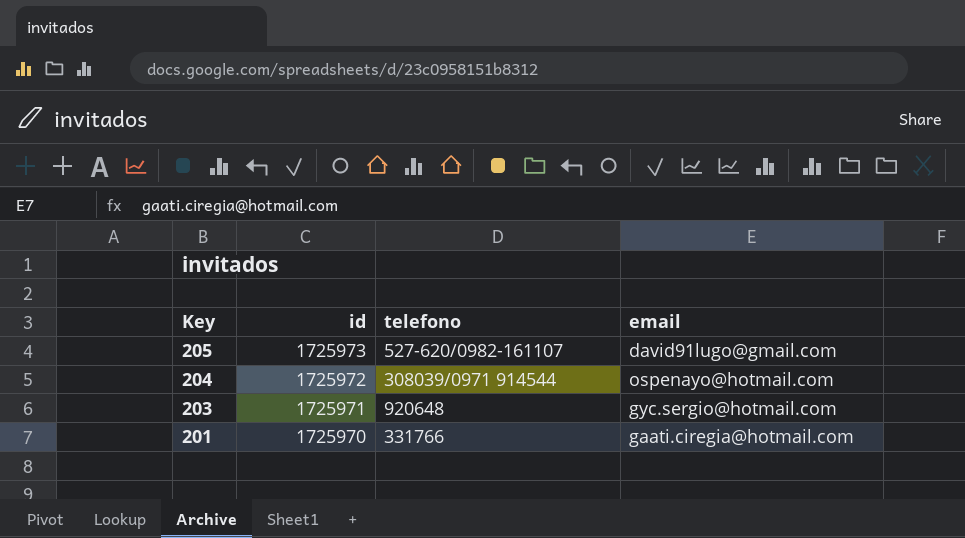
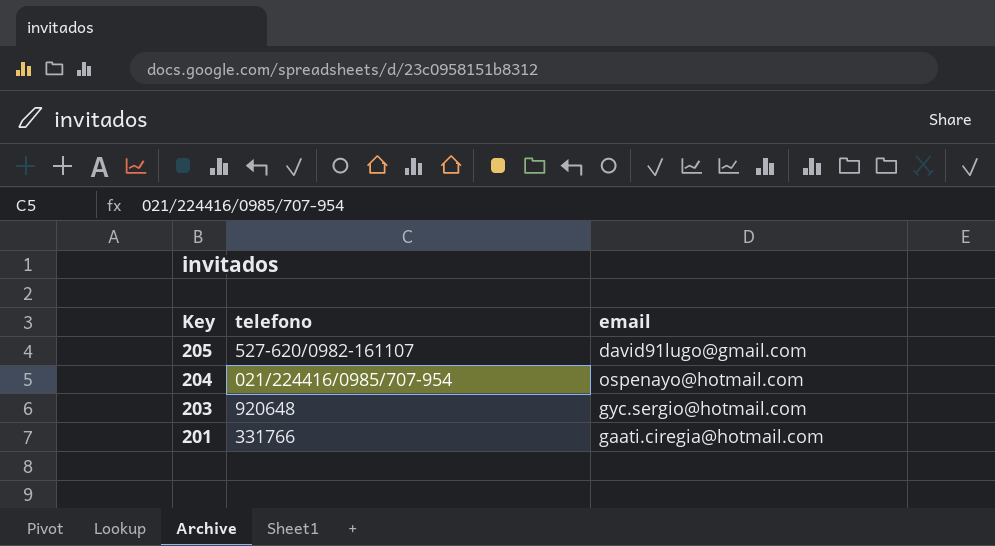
column id | position: 2 -> none
204 | telefono: 308039/0971 914544 -> 021/224416/0985/707-954

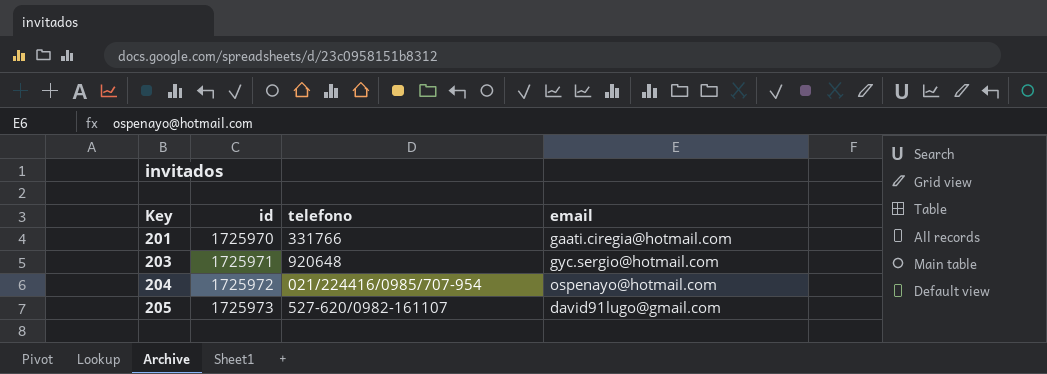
row order: Key descending -> Key ascending
column id | position: none -> 2

